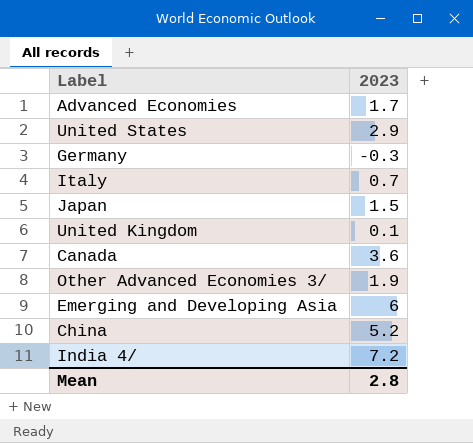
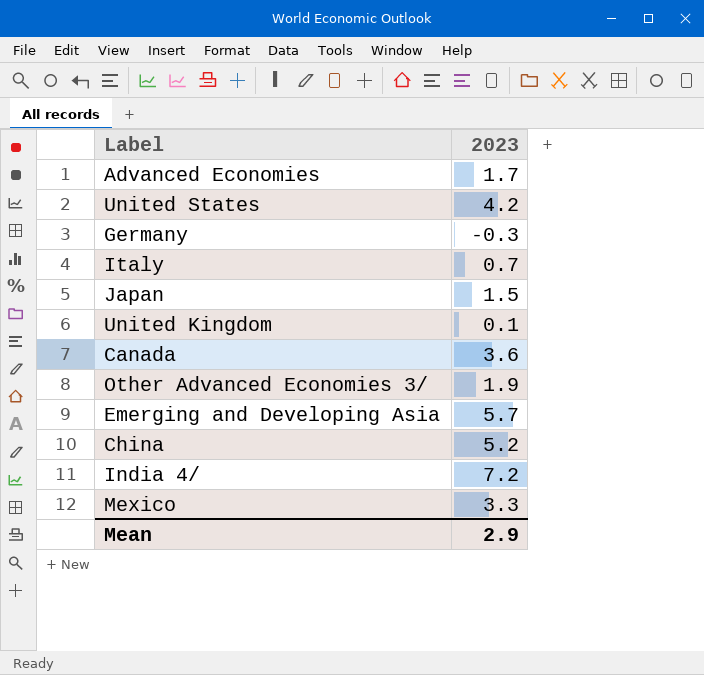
United States | 2023: 2.9 -> 4.2
Emerging and Developing Asia | 2023: 6 -> 5.7
row Mexico: none -> 3.3
Mean | 2023: 2.8 -> 2.9

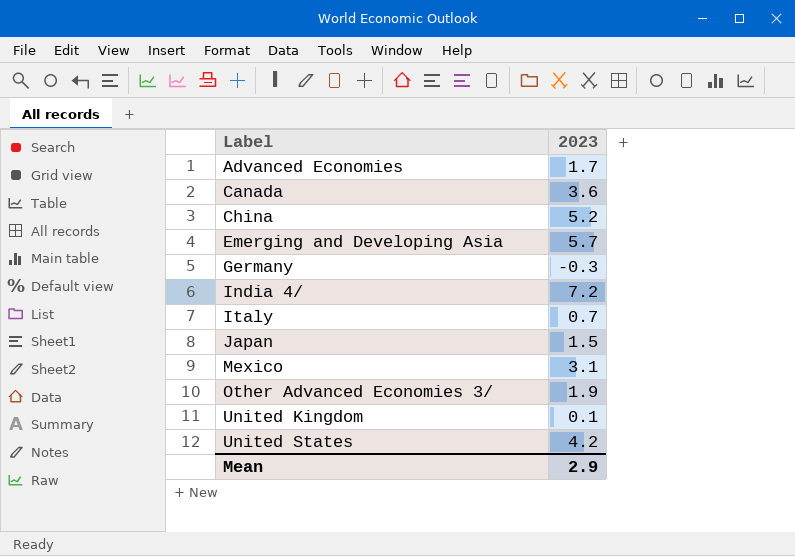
row order: none -> Label ascending
Mexico | 2023: 3.3 -> 3.1

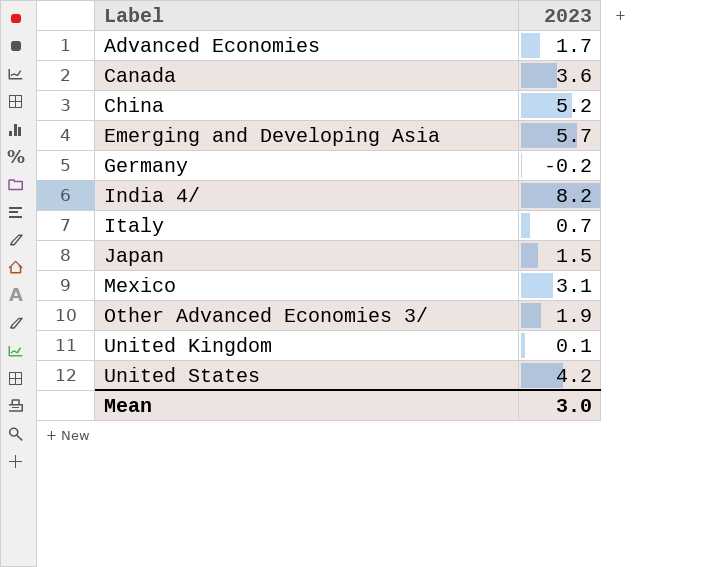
Germany | 2023: -0.3 -> -0.2
India 4/ | 2023: 7.2 -> 8.2
Mean | 2023: 2.9 -> 3.0

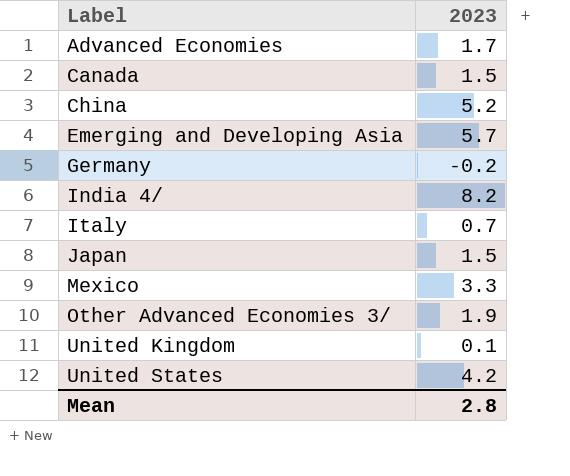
Canada | 2023: 3.6 -> 1.5
Mexico | 2023: 3.1 -> 3.3
Mean | 2023: 3.0 -> 2.8

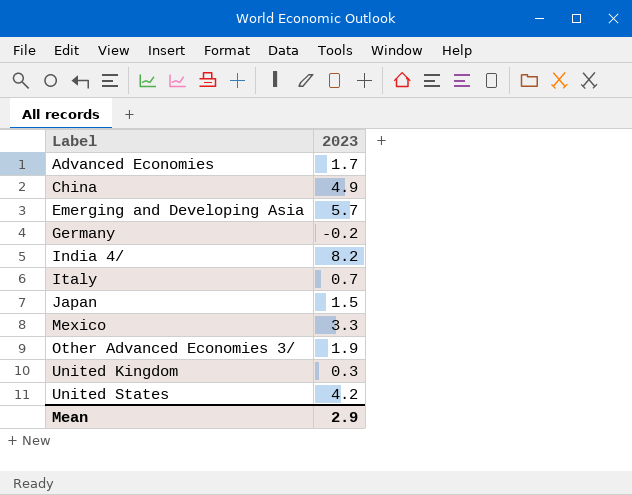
row Canada: 1.5 -> none
China | 2023: 5.2 -> 4.9
United Kingdom | 2023: 0.1 -> 0.3
Mean | 2023: 2.8 -> 2.9

